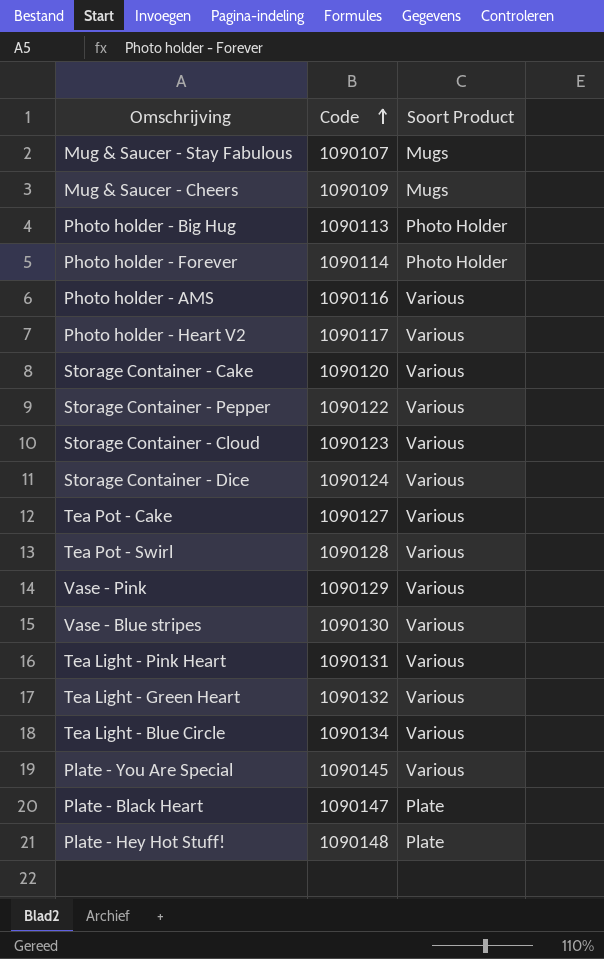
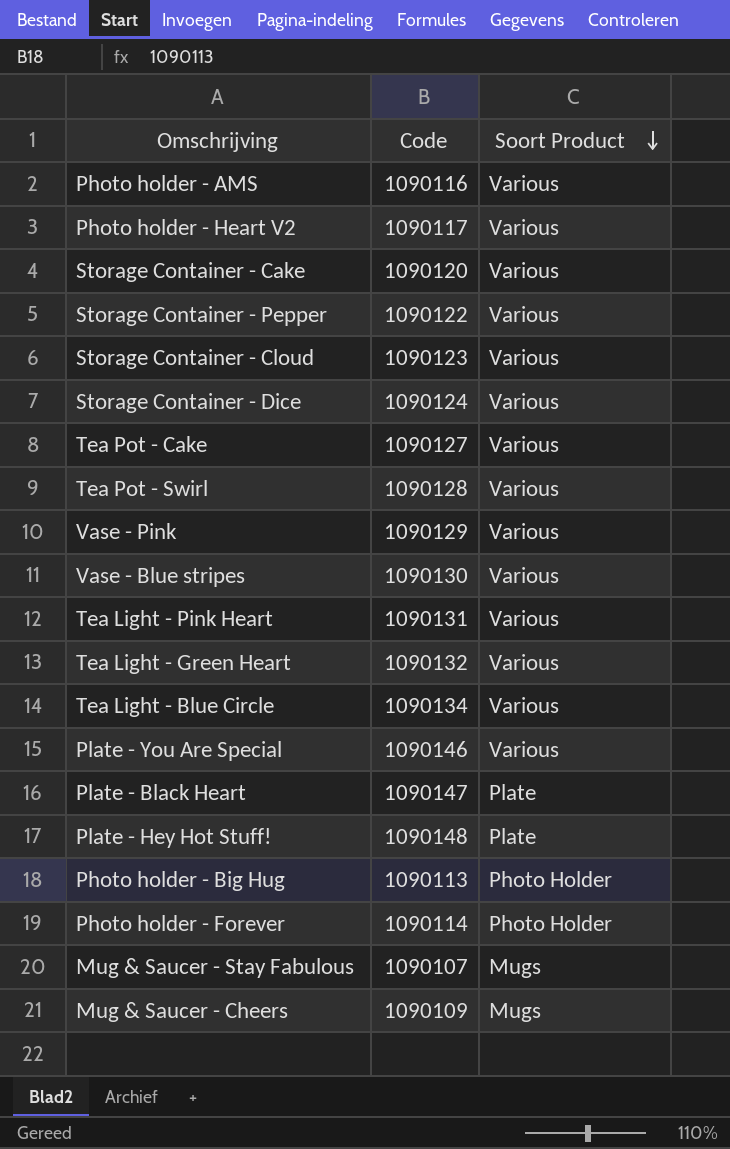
row order: Code ascending -> Soort Product descending
Plate - You Are Special | Code: 1090145 -> 1090146

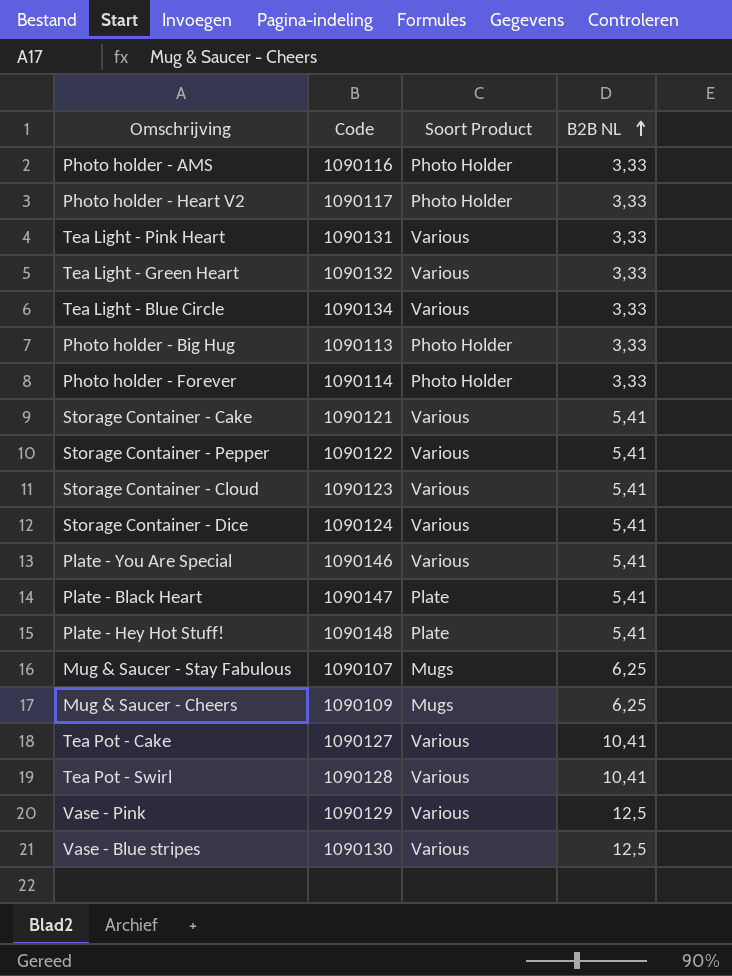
row order: Soort Product descending -> B2B NL ascending
column B2B NL | position: none -> 4
Photo holder - AMS | Soort Product: Various -> Photo Holder
Photo holder - Heart V2 | Soort Product: Various -> Photo Holder
Storage Container - Cake | Code: 1090120 -> 1090121

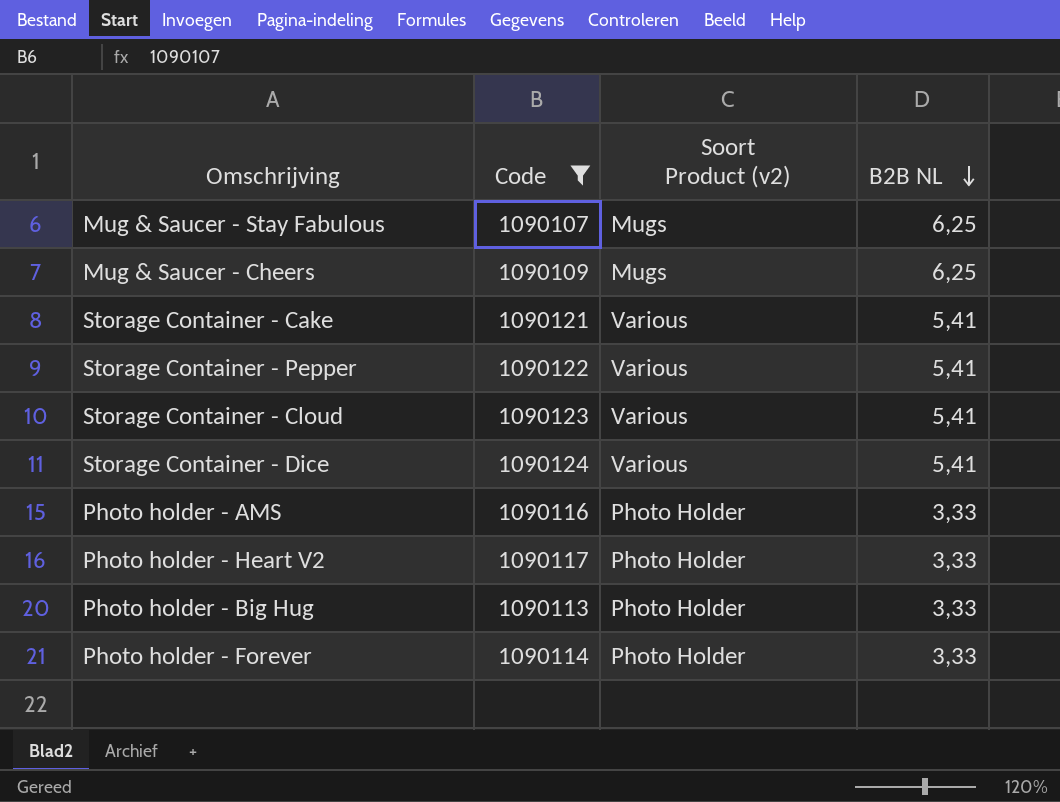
filter: none -> Code <= 1090124
row order: B2B NL ascending -> B2B NL descending
column name: Soort Product -> Soort Product (v2)

